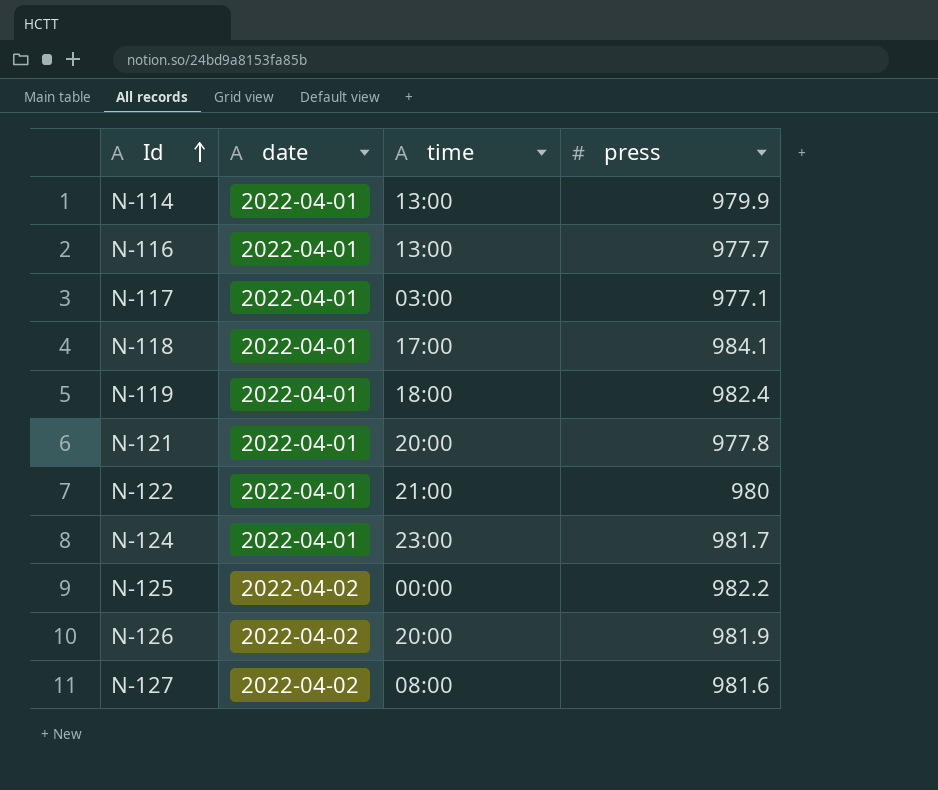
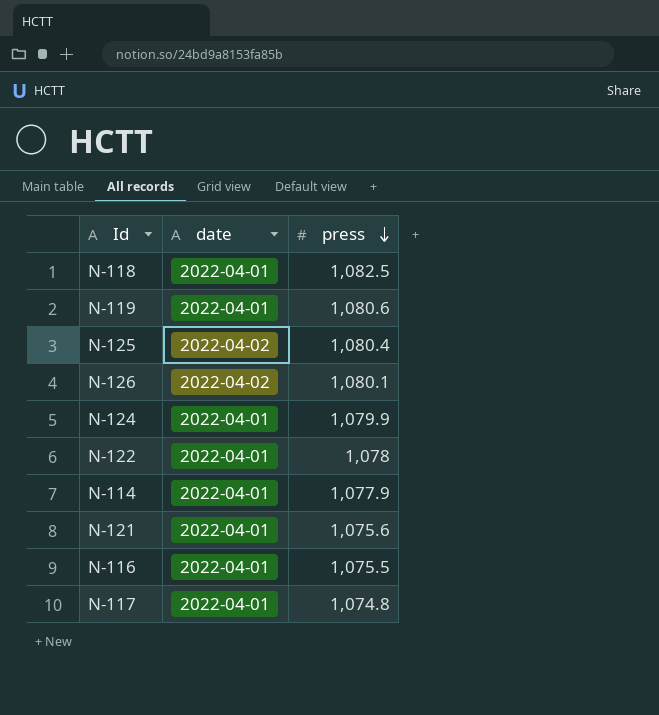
row order: Id ascending -> press descending
column time | position: 3 -> none
row N-127: 2022-04-02 | 08:00 | 981.6 -> none
N-118 | press: 984.1 -> 1,082.5
N-119 | press: 982.4 -> 1,080.6
N-125 | press: 982.2 -> 1,080.4
N-126 | press: 981.9 -> 1,080.1
N-124 | press: 981.7 -> 1,079.9
N-122 | press: 980 -> 1,078
N-114 | press: 979.9 -> 1,077.9
N-121 | press: 977.8 -> 1,075.6
N-116 | press: 977.7 -> 1,075.5
N-117 | press: 977.1 -> 1,074.8

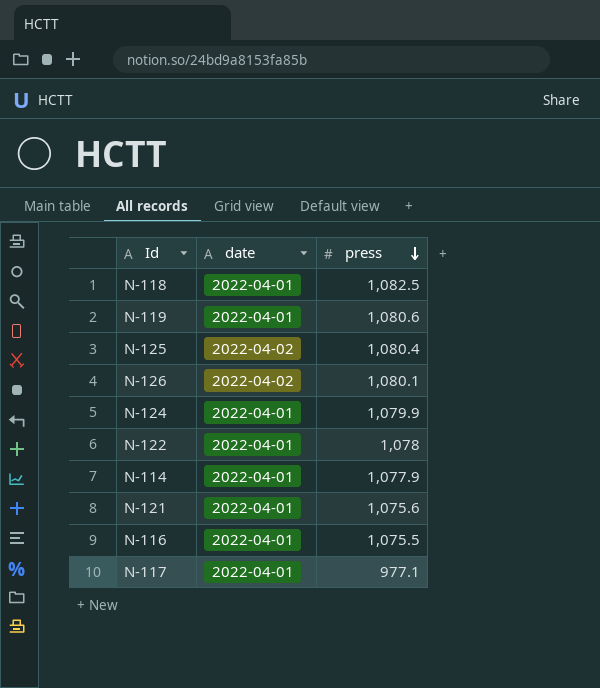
N-117 | press: 1,074.8 -> 977.1

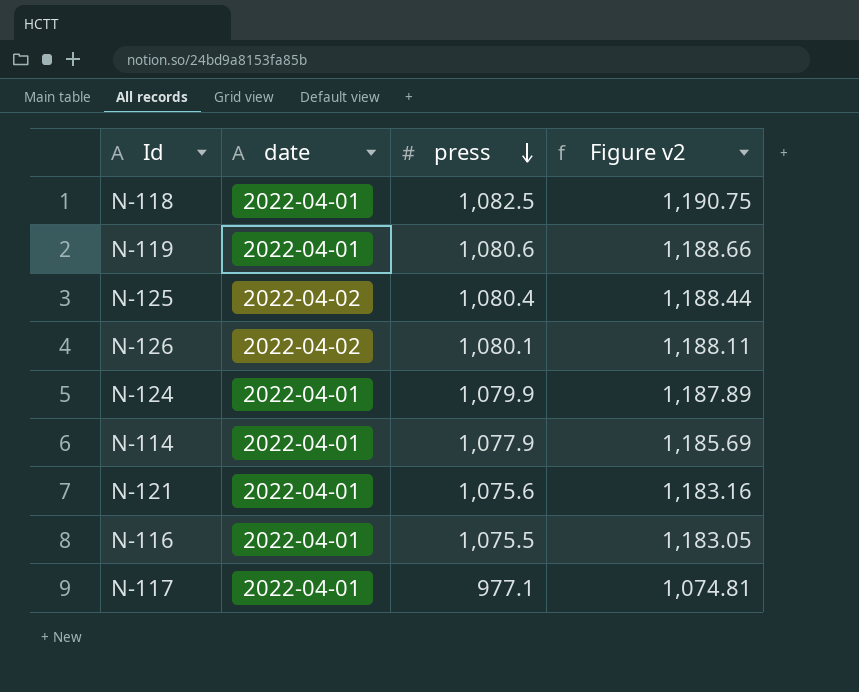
column Figure v2 | formula: none -> [press] * 1.1
row N-122: 2022-04-01 | 1,078 -> none

